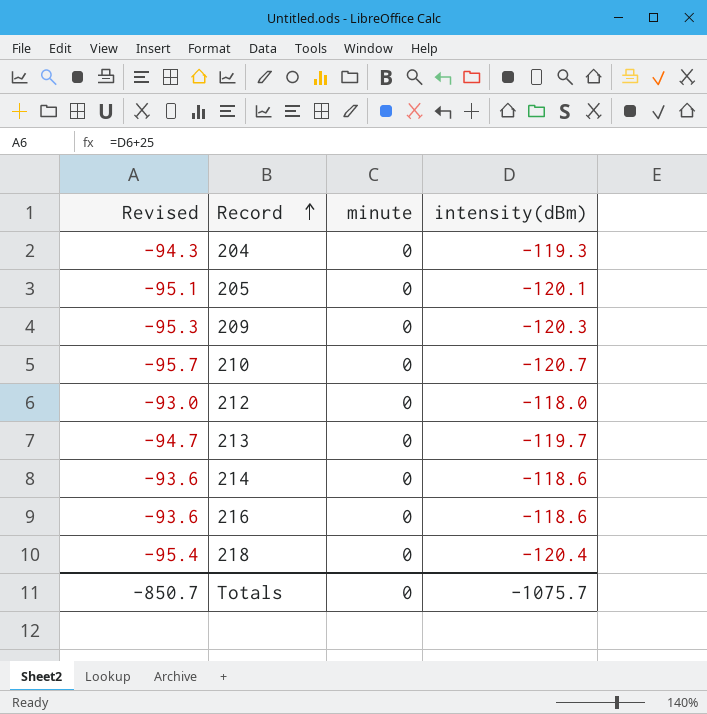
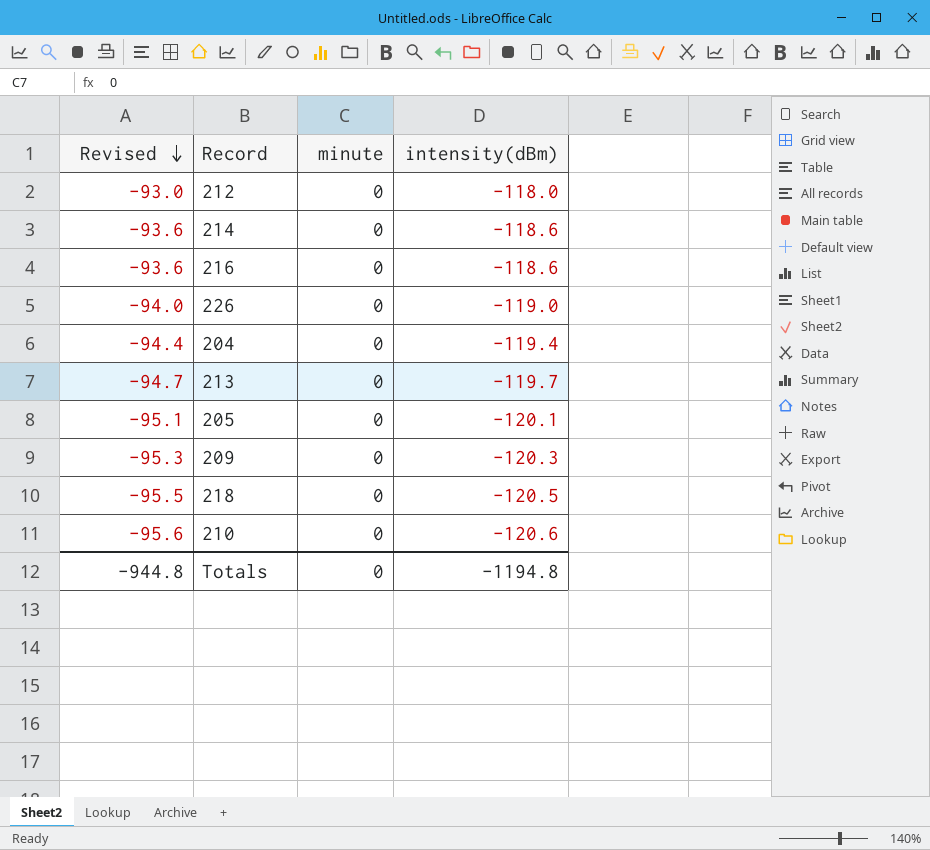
row order: Record ascending -> Revised descending
row 226: none -> -94.0 | 0 | -119.0
204 | Revised: -94.3 -> -94.4
204 | intensity(dBm): -119.3 -> -119.4
218 | Revised: -95.4 -> -95.5
218 | intensity(dBm): -120.4 -> -120.5
210 | Revised: -95.7 -> -95.6
210 | intensity(dBm): -120.7 -> -120.6
Totals | Revised: -850.7 -> -944.8
Totals | intensity(dBm): -1075.7 -> -1194.8

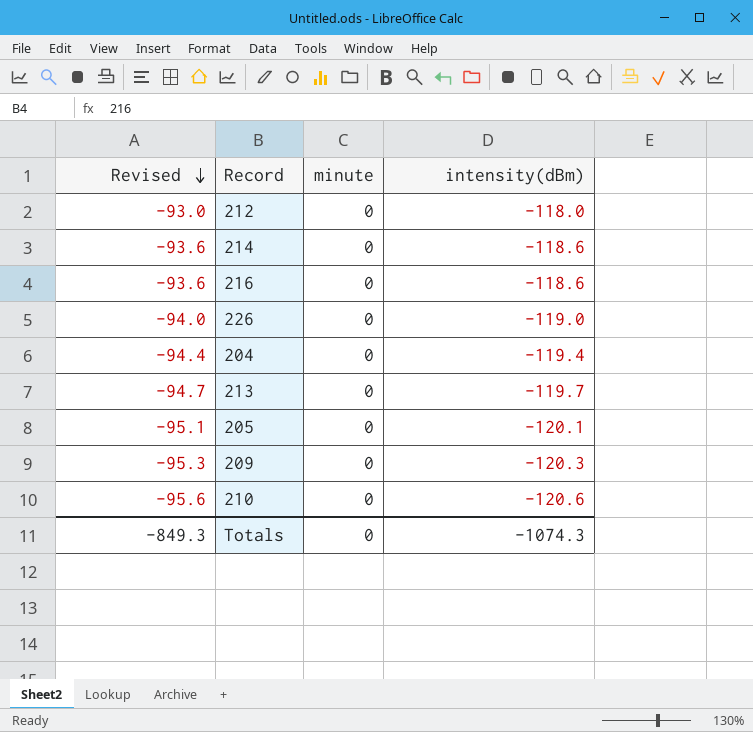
row 218: -95.5 | 0 | -120.5 -> none
Totals | Revised: -944.8 -> -849.3
Totals | intensity(dBm): -1194.8 -> -1074.3

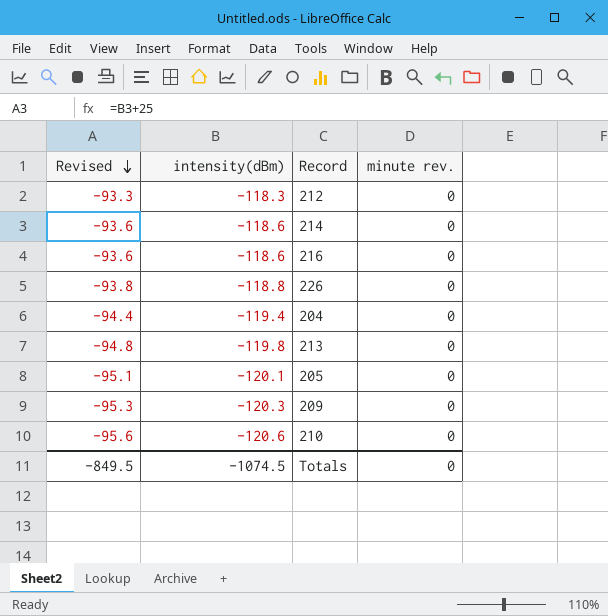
column intensity(dBm) | position: 4 -> 2
column name: minute -> minute rev.
212 | Revised: -93.0 -> -93.3
212 | intensity(dBm): -118.0 -> -118.3
226 | Revised: -94.0 -> -93.8
226 | intensity(dBm): -119.0 -> -118.8
213 | Revised: -94.7 -> -94.8
213 | intensity(dBm): -119.7 -> -119.8
Totals | Revised: -849.3 -> -849.5
Totals | intensity(dBm): -1074.3 -> -1074.5

